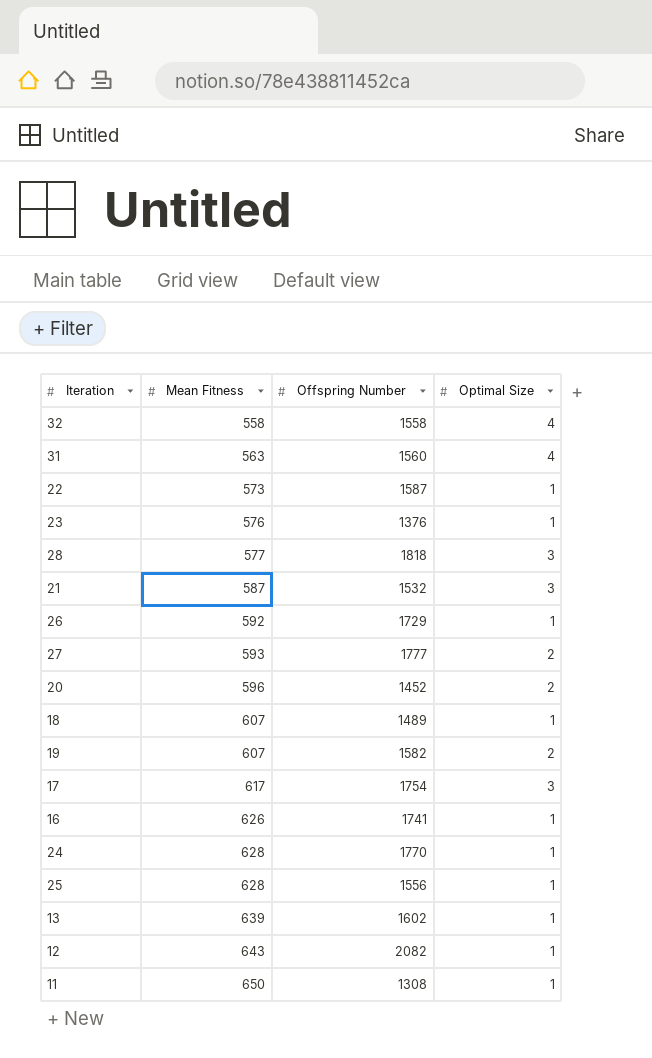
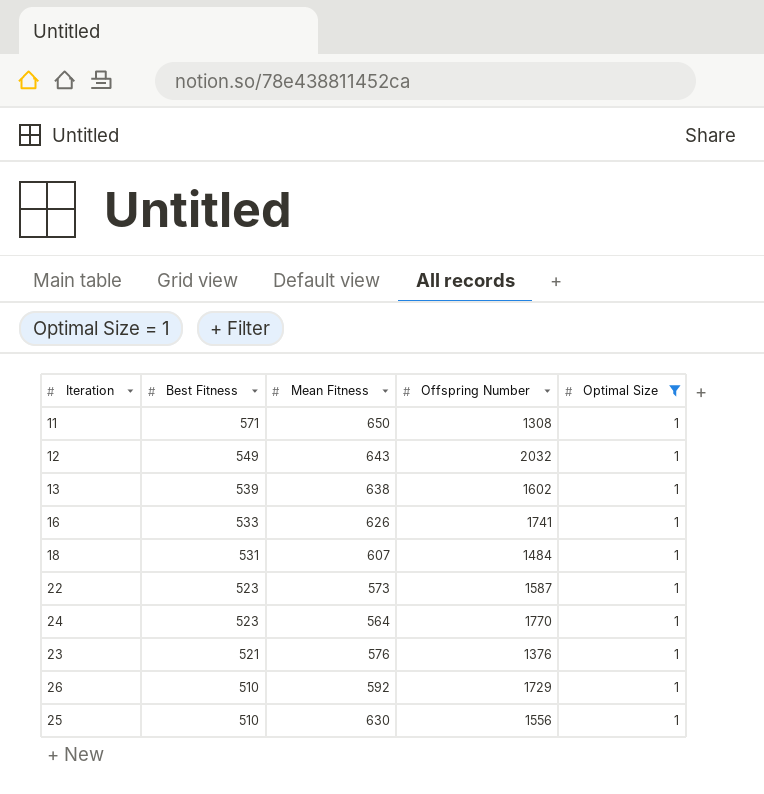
filter: none -> Optimal Size = 1
row order: Mean Fitness ascending -> Best Fitness descending
column Best Fitness | position: none -> 2
12 | Offspring Number: 2082 -> 2032
13 | Mean Fitness: 639 -> 638
18 | Offspring Number: 1489 -> 1484
24 | Mean Fitness: 628 -> 564
25 | Mean Fitness: 628 -> 630

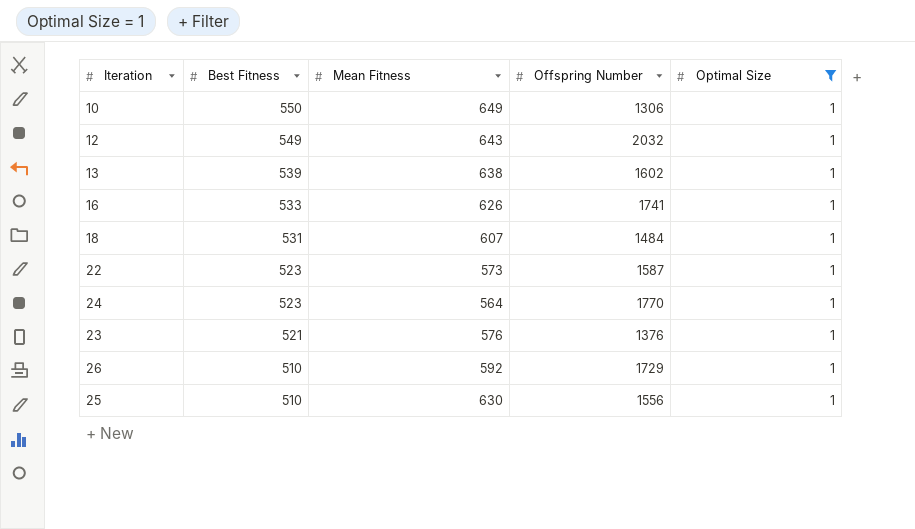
row 11: 571 | 650 | 1308 | 1 -> none
row 10: none -> 550 | 649 | 1306 | 1

